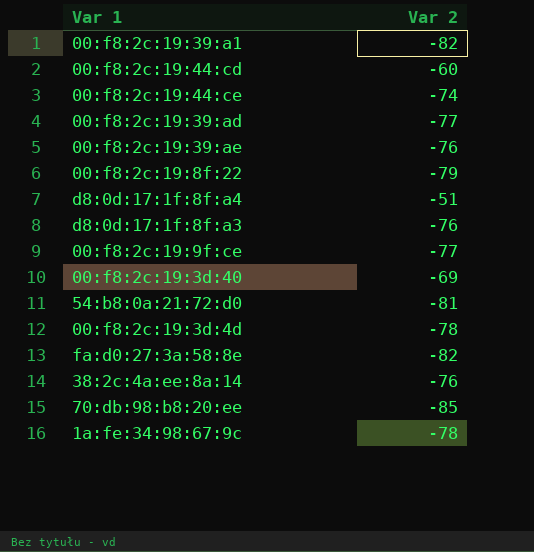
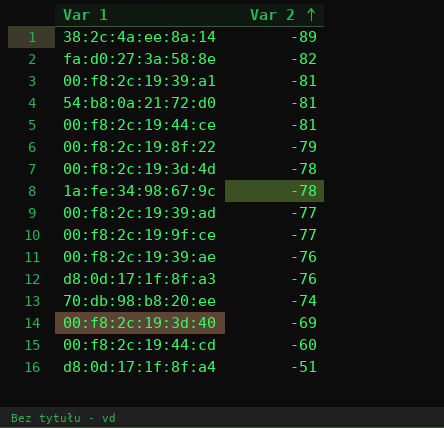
row order: none -> Var 2 ascending
38:2c:4a:ee:8a:14 | Var 2: -76 -> -89
00:f8:2c:19:39:a1 | Var 2: -82 -> -81
00:f8:2c:19:44:ce | Var 2: -74 -> -81
70:db:98:b8:20:ee | Var 2: -85 -> -74

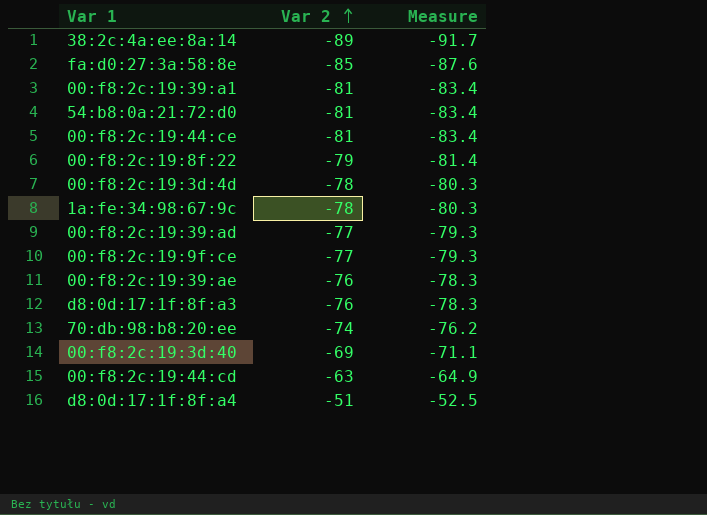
column Measure | formula: none -> [Var 2] * 1.03
fa:d0:27:3a:58:8e | Var 2: -82 -> -85
00:f8:2c:19:44:cd | Var 2: -60 -> -63

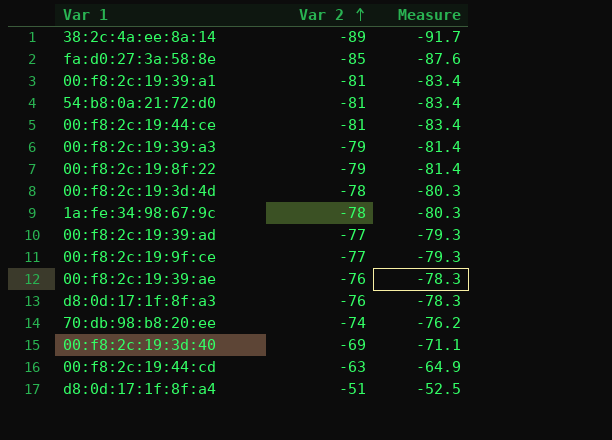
row 00:f8:2c:19:39:a3: none -> -79 | -81.4

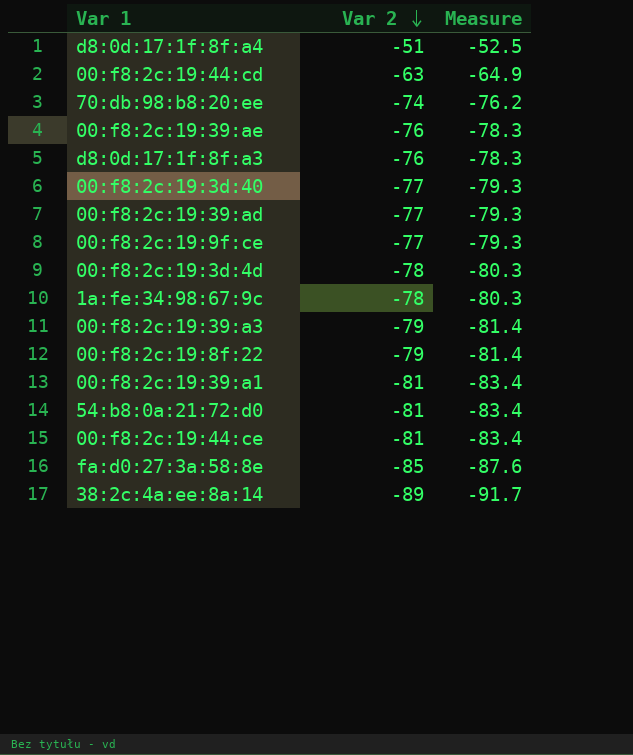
row order: Var 2 ascending -> Var 2 descending
00:f8:2c:19:3d:40 | Var 2: -69 -> -77
00:f8:2c:19:3d:40 | Measure: -71.1 -> -79.3

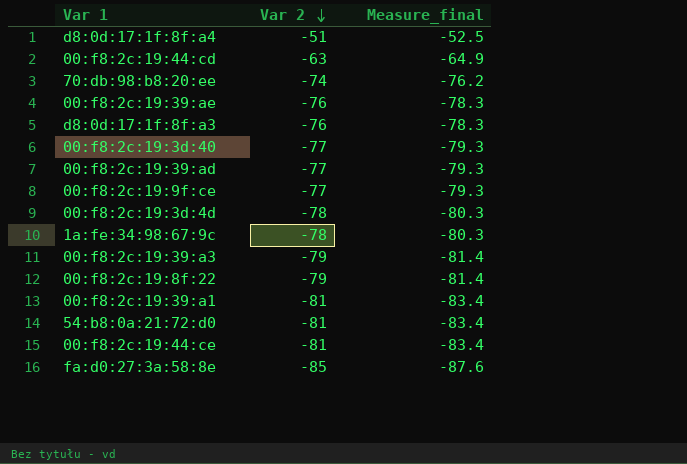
column name: Measure -> Measure_final
row 38:2c:4a:ee:8a:14: -89 | -91.7 -> none

